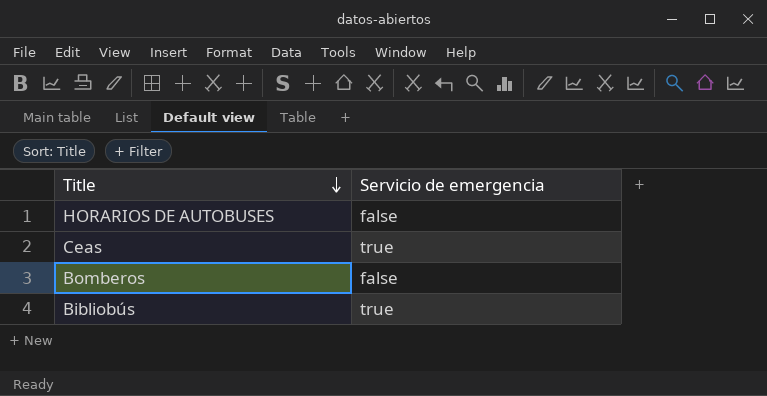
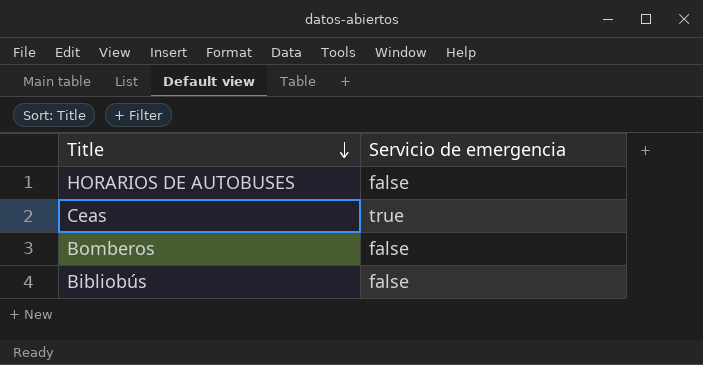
Bibliobús | Servicio de emergencia: true -> false

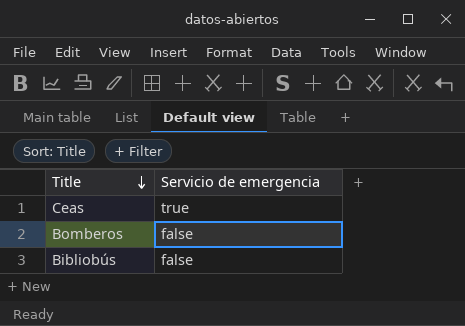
row HORARIOS DE AUTOBUSES: false -> none

